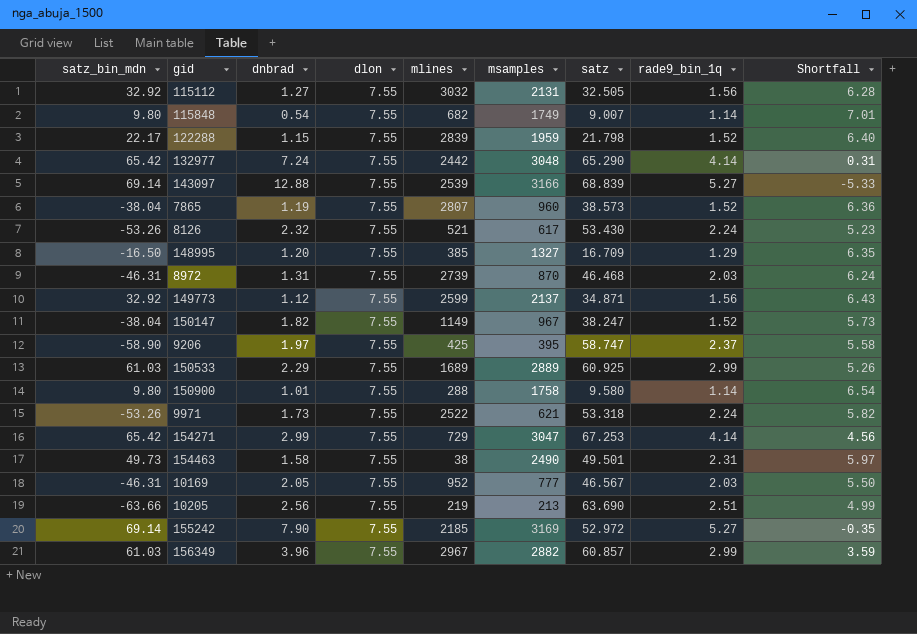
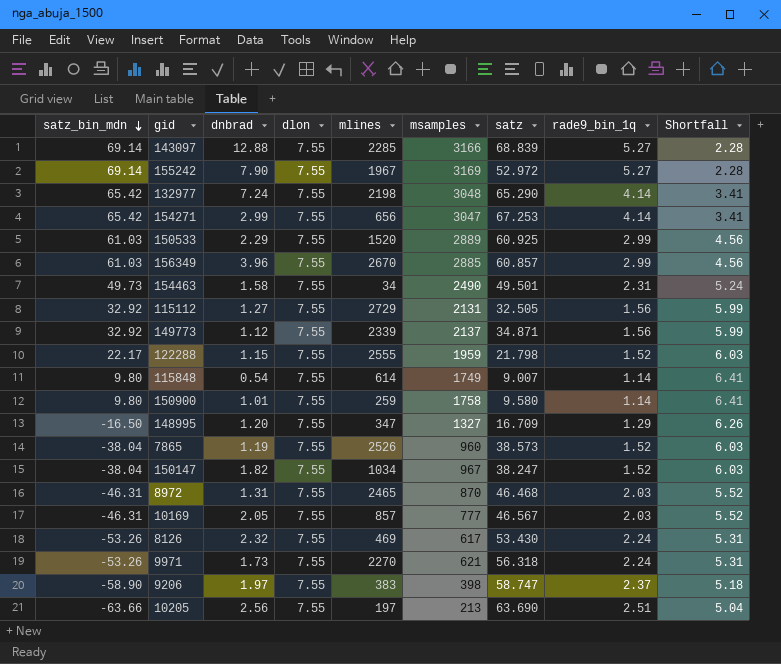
row order: none -> satz_bin_mdn descending
column Shortfall | formula: [dlon] - [dnbrad] -> [dlon] - [rade9_bin_1q]
143097 | mlines: 2539 -> 2285
155242 | mlines: 2185 -> 1967
132977 | mlines: 2442 -> 2198
154271 | mlines: 729 -> 656
150533 | mlines: 1689 -> 1520
156349 | mlines: 2967 -> 2670
156349 | msamples: 2882 -> 2885
154463 | mlines: 38 -> 34
115112 | mlines: 3032 -> 2729
149773 | mlines: 2599 -> 2339
122288 | mlines: 2839 -> 2555
115848 | mlines: 682 -> 614
150900 | mlines: 288 -> 259
148995 | mlines: 385 -> 347
7865 | mlines: 2807 -> 2526
150147 | mlines: 1149 -> 1034
8972 | mlines: 2739 -> 2465
10169 | mlines: 952 -> 857
8126 | mlines: 521 -> 469
9971 | mlines: 2522 -> 2270
9971 | satz: 53.318 -> 56.318
9206 | mlines: 425 -> 383
9206 | msamples: 395 -> 398
10205 | mlines: 219 -> 197

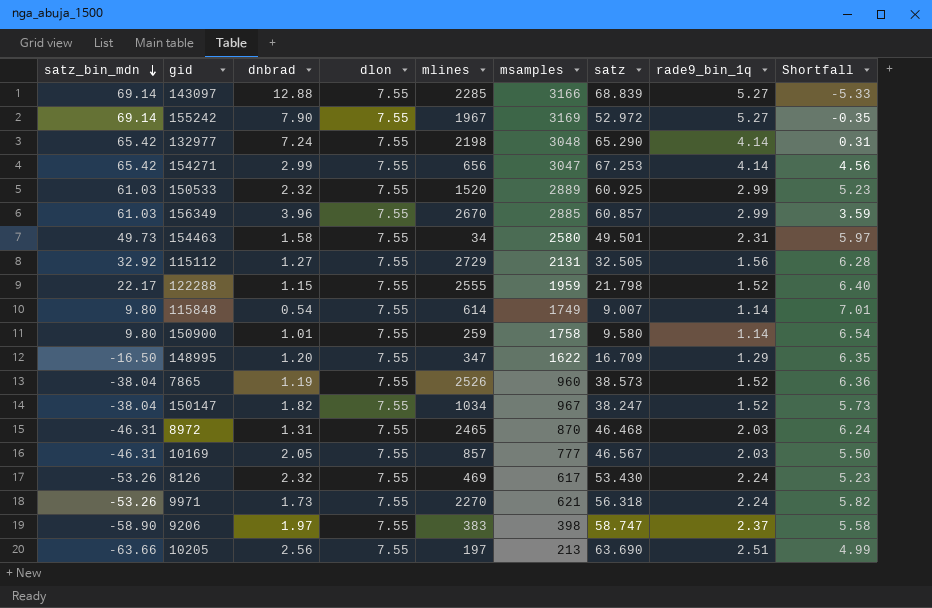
column Shortfall | formula: [dlon] - [rade9_bin_1q] -> [dlon] - [dnbrad]
row 149773: 32.92 | 1.12 | 7.55 | 2339 | 2137 | 34.871 | 1.56 | 5.99 -> none
150533 | dnbrad: 2.29 -> 2.32
154463 | msamples: 2490 -> 2580
148995 | msamples: 1327 -> 1622

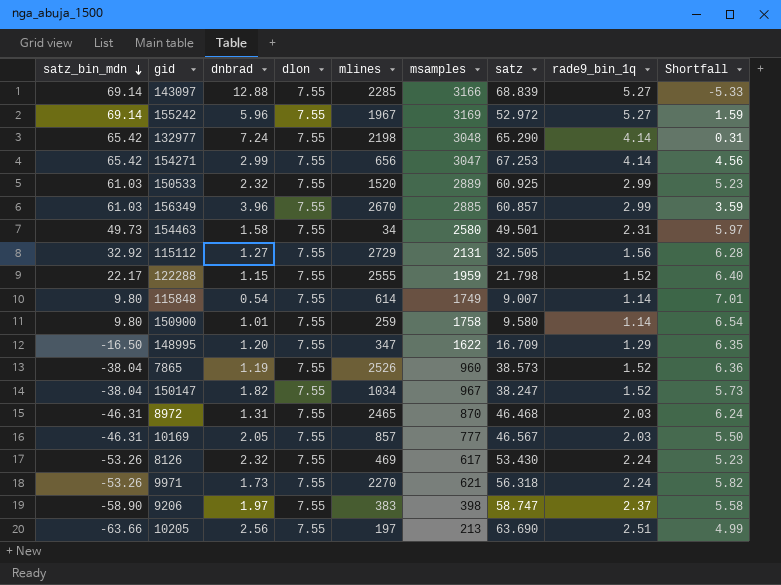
155242 | dnbrad: 7.90 -> 5.96
155242 | Shortfall: -0.35 -> 1.59

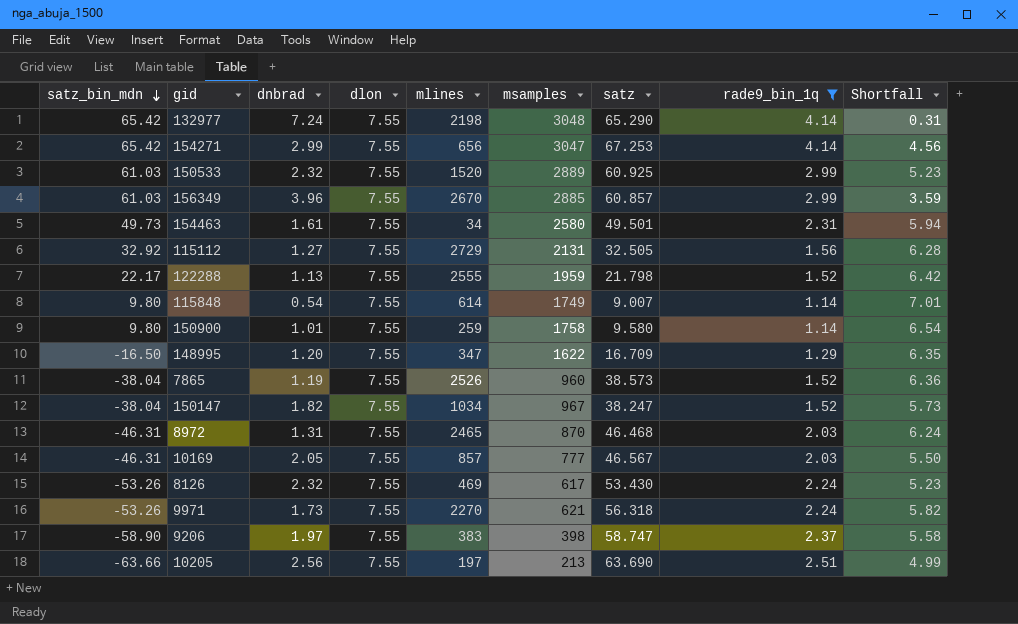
filter: none -> rade9_bin_1q != 5.27
154463 | dnbrad: 1.58 -> 1.61
154463 | Shortfall: 5.97 -> 5.94
122288 | dnbrad: 1.15 -> 1.13
122288 | Shortfall: 6.40 -> 6.42

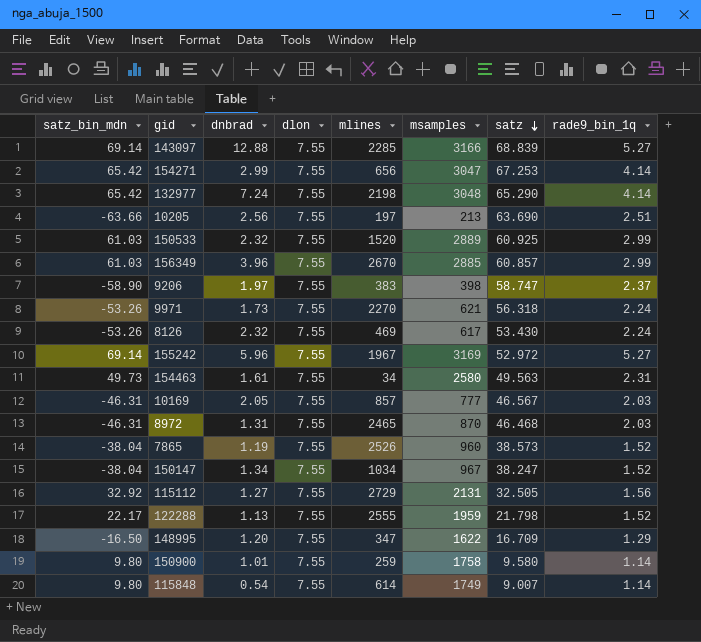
filter: rade9_bin_1q != 5.27 -> none
row order: satz_bin_mdn descending -> satz descending
column Shortfall | formula: [dlon] - [dnbrad] -> none
154463 | satz: 49.501 -> 49.563
150147 | dnbrad: 1.82 -> 1.34

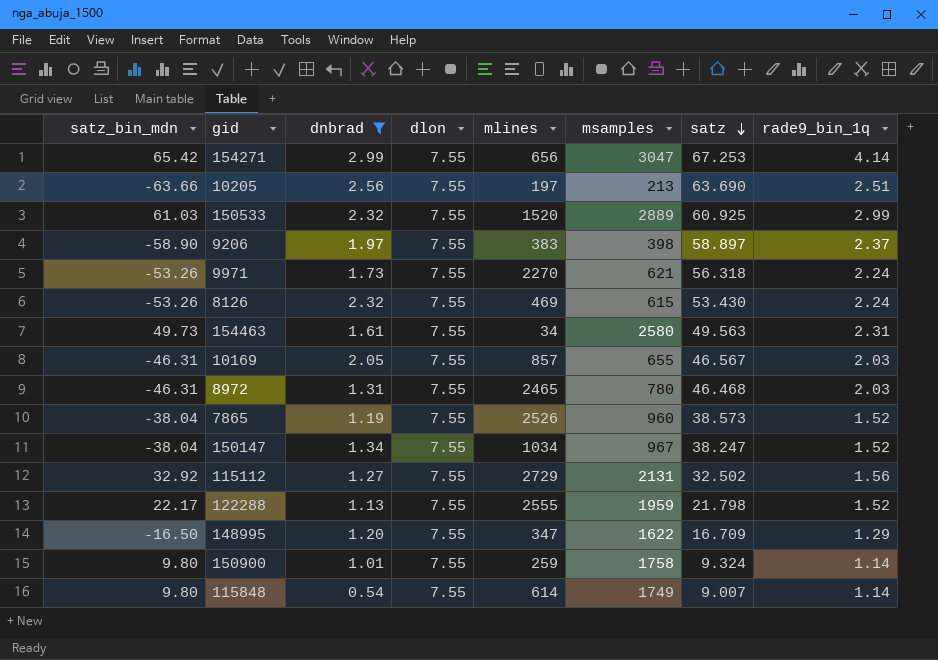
filter: none -> dnbrad <= 2.99
9206 | satz: 58.747 -> 58.897
8126 | msamples: 617 -> 615
10169 | msamples: 777 -> 655
8972 | msamples: 870 -> 780
115112 | satz: 32.505 -> 32.502
150900 | satz: 9.580 -> 9.324

